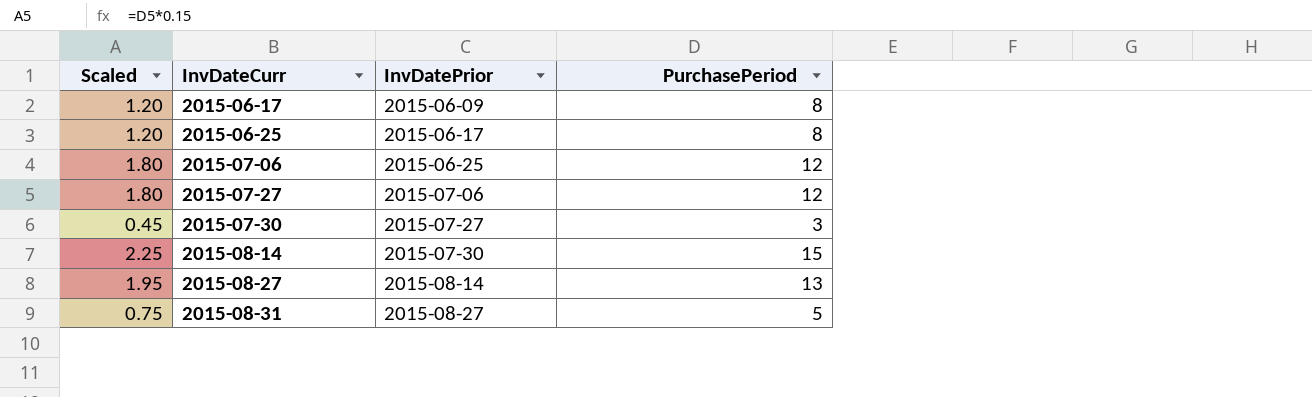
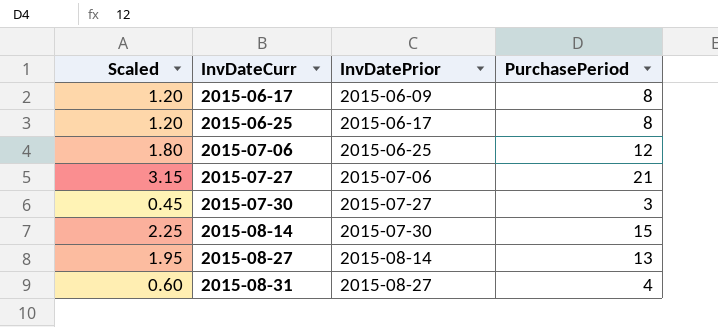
2015-07-27 | Scaled: 1.80 -> 3.15
2015-07-27 | PurchasePeriod: 12 -> 21
2015-08-31 | Scaled: 0.75 -> 0.60
2015-08-31 | PurchasePeriod: 5 -> 4

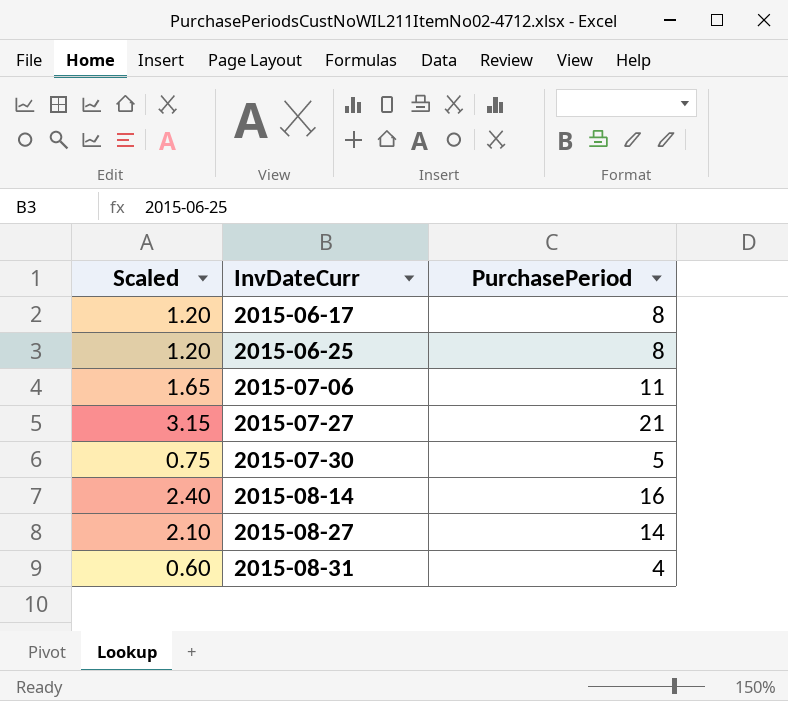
column InvDatePrior | position: 3 -> none
2015-07-06 | Scaled: 1.80 -> 1.65
2015-07-06 | PurchasePeriod: 12 -> 11
2015-07-30 | Scaled: 0.45 -> 0.75
2015-07-30 | PurchasePeriod: 3 -> 5
2015-08-14 | Scaled: 2.25 -> 2.40
2015-08-14 | PurchasePeriod: 15 -> 16
2015-08-27 | Scaled: 1.95 -> 2.10
2015-08-27 | PurchasePeriod: 13 -> 14

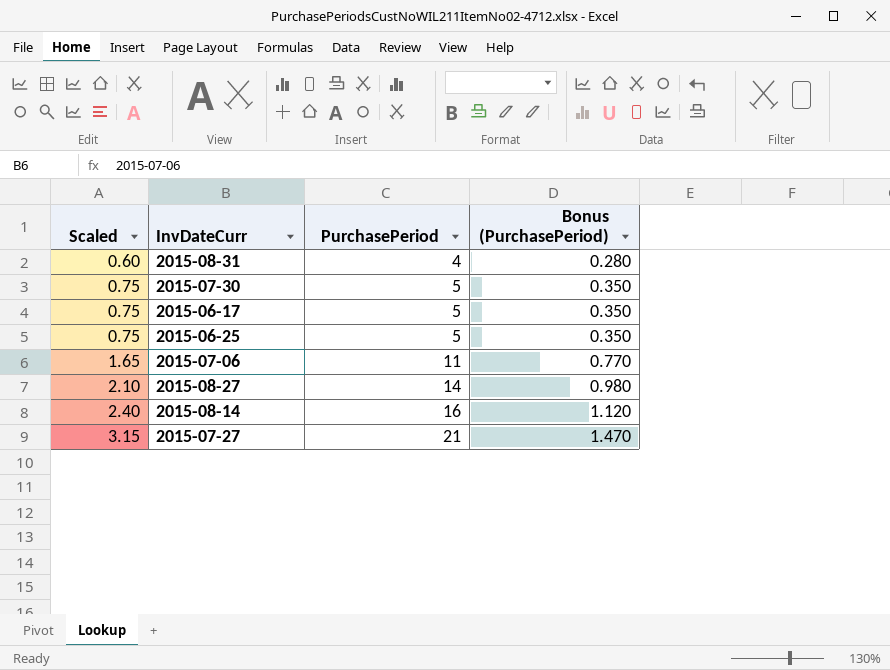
row order: InvDateCurr ascending -> Scaled ascending
column Bonus (PurchasePeriod) | formula: none -> [PurchasePeriod] * 0.07
2015-06-17 | Scaled: 1.20 -> 0.75
2015-06-17 | PurchasePeriod: 8 -> 5
2015-06-25 | Scaled: 1.20 -> 0.75
2015-06-25 | PurchasePeriod: 8 -> 5

